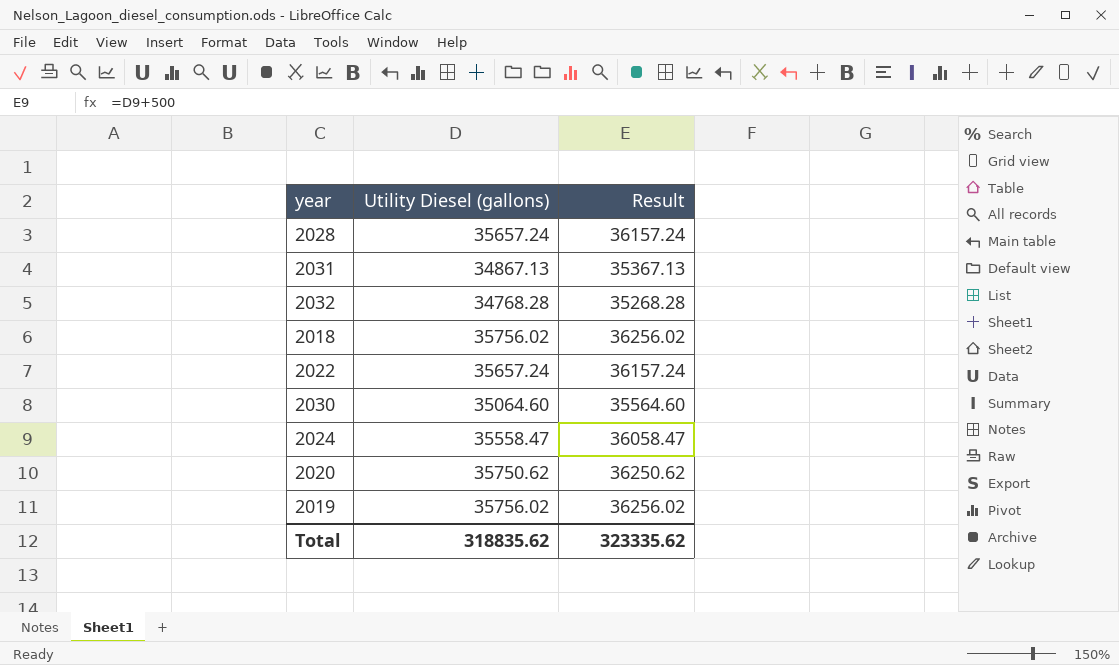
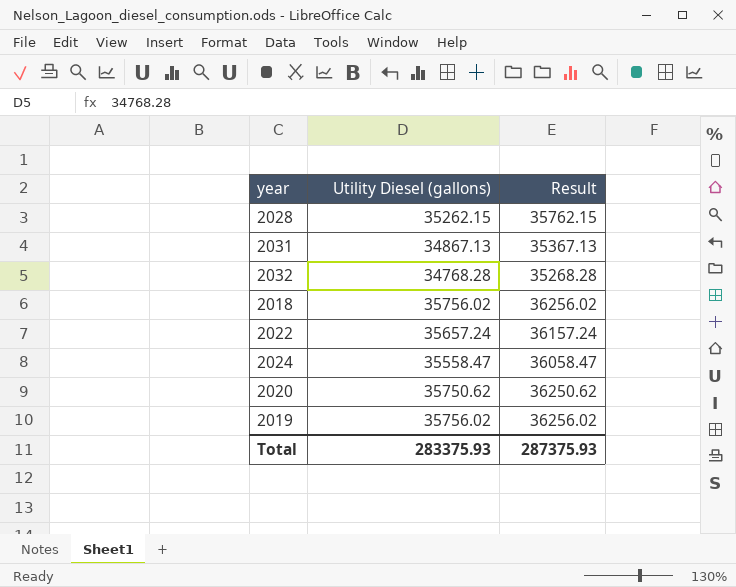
row 2030: 35064.60 | 35564.60 -> none
2028 | Utility Diesel (gallons): 35657.24 -> 35262.15
2028 | Result: 36157.24 -> 35762.15
Total | Utility Diesel (gallons): 318835.62 -> 283375.93
Total | Result: 323335.62 -> 287375.93

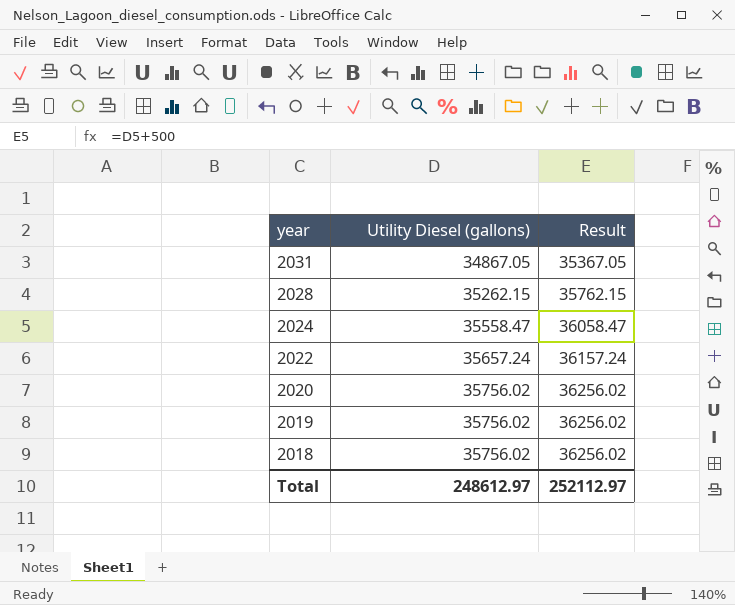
row order: none -> year descending
row 2032: 34768.28 | 35268.28 -> none
2031 | Utility Diesel (gallons): 34867.13 -> 34867.05
2031 | Result: 35367.13 -> 35367.05
2020 | Utility Diesel (gallons): 35750.62 -> 35756.02
2020 | Result: 36250.62 -> 36256.02
Total | Utility Diesel (gallons): 283375.93 -> 248612.97
Total | Result: 287375.93 -> 252112.97

